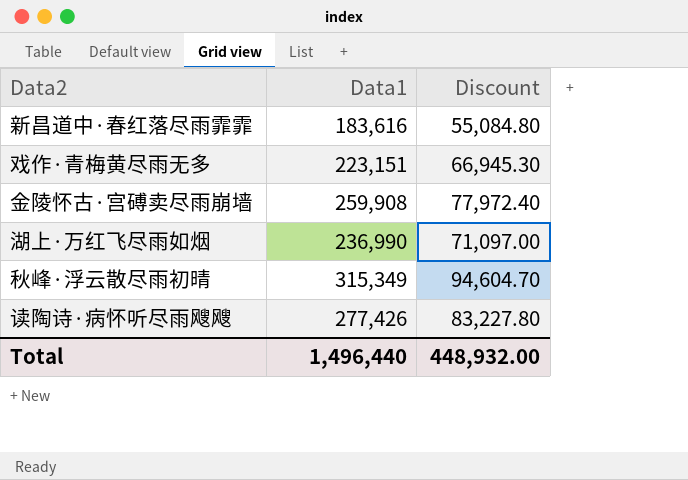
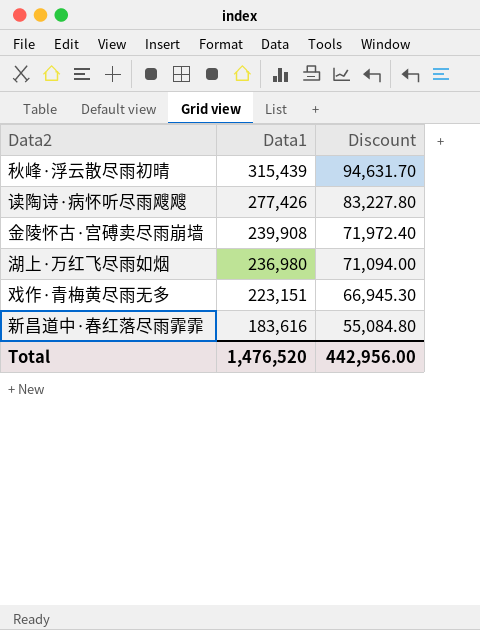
row order: none -> Data1 descending
秋峰·浮云散尽雨初晴 | Data1: 315,349 -> 315,439
秋峰·浮云散尽雨初晴 | Discount: 94,604.70 -> 94,631.70
金陵怀古·宫磗卖尽雨崩墙 | Data1: 259,908 -> 239,908
金陵怀古·宫磗卖尽雨崩墙 | Discount: 77,972.40 -> 71,972.40
湖上·万红飞尽雨如烟 | Data1: 236,990 -> 236,980
湖上·万红飞尽雨如烟 | Discount: 71,097.00 -> 71,094.00
Total | Data1: 1,496,440 -> 1,476,520
Total | Discount: 448,932.00 -> 442,956.00

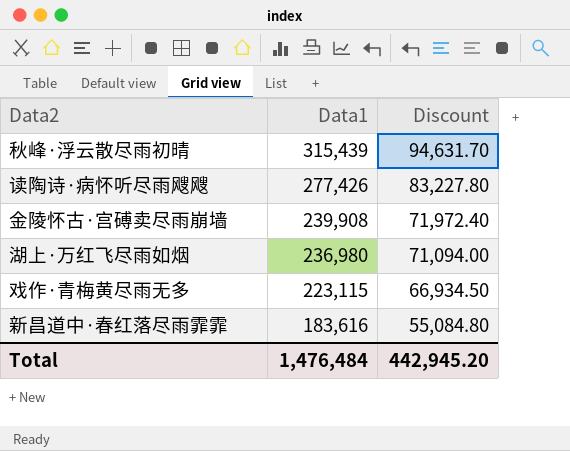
戏作·青梅黄尽雨无多 | Data1: 223,151 -> 223,115
戏作·青梅黄尽雨无多 | Discount: 66,945.30 -> 66,934.50
Total | Data1: 1,476,520 -> 1,476,484
Total | Discount: 442,956.00 -> 442,945.20

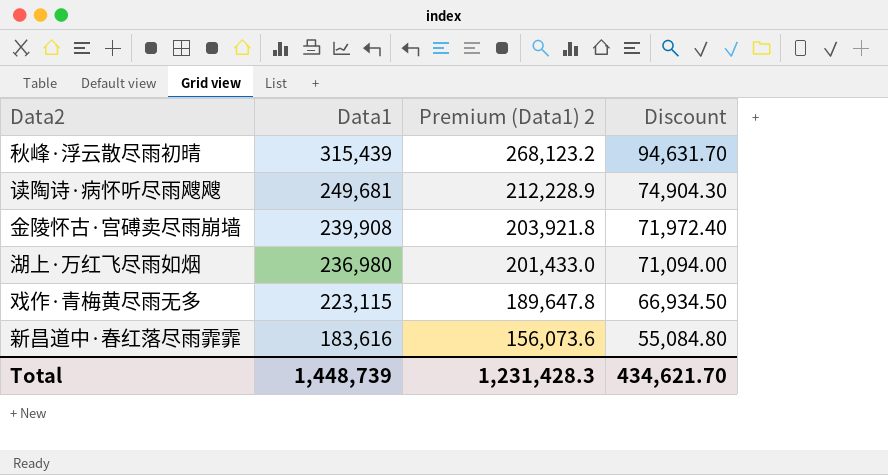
column Premium (Data1) 2 | formula: none -> [Data1] * 0.85
读陶诗·病怀听尽雨飕飕 | Data1: 277,426 -> 249,681
读陶诗·病怀听尽雨飕飕 | Discount: 83,227.80 -> 74,904.30
Total | Data1: 1,476,484 -> 1,448,739
Total | Discount: 442,945.20 -> 434,621.70

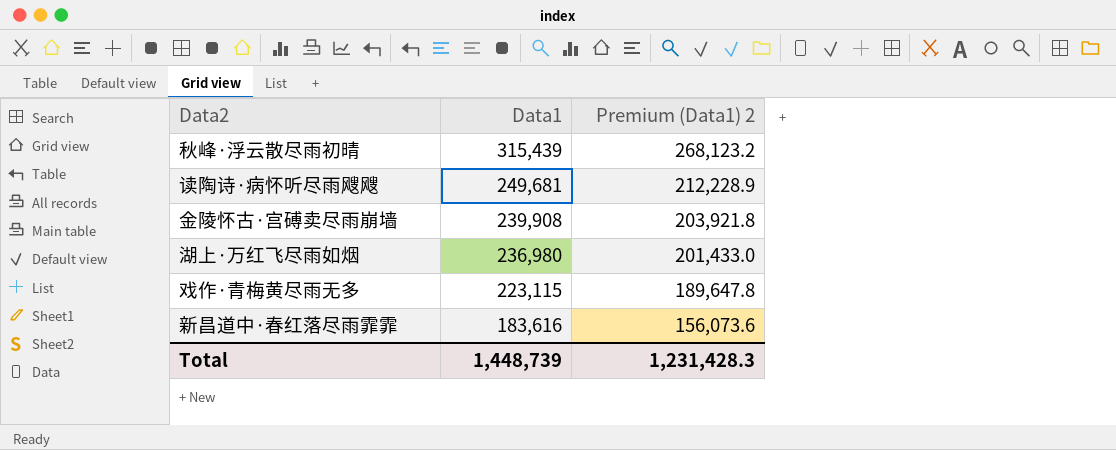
column Discount | formula: [Data1] * 0.3 -> none

